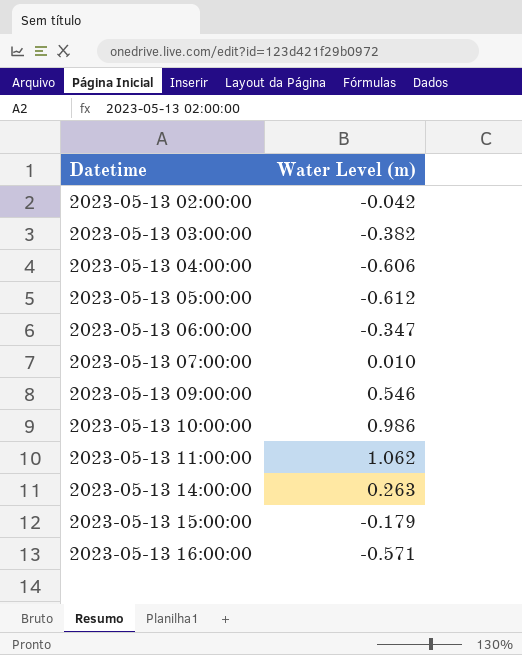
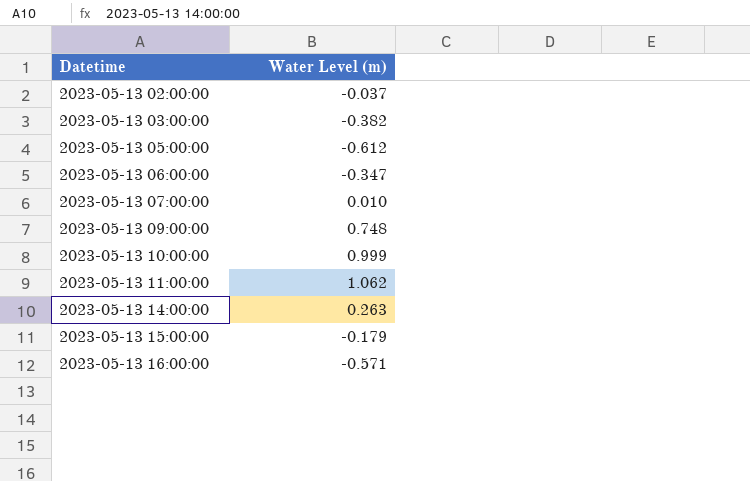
row 2023-05-13 04:00:00: -0.606 -> none
2023-05-13 02:00:00 | Water Level (m): -0.042 -> -0.037
2023-05-13 09:00:00 | Water Level (m): 0.546 -> 0.748
2023-05-13 10:00:00 | Water Level (m): 0.986 -> 0.999

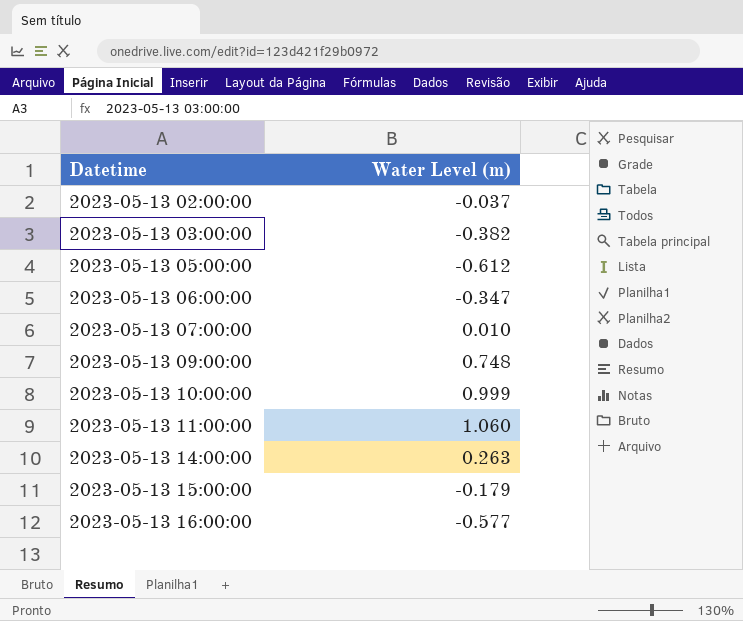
2023-05-13 11:00:00 | Water Level (m): 1.062 -> 1.060
2023-05-13 16:00:00 | Water Level (m): -0.571 -> -0.577

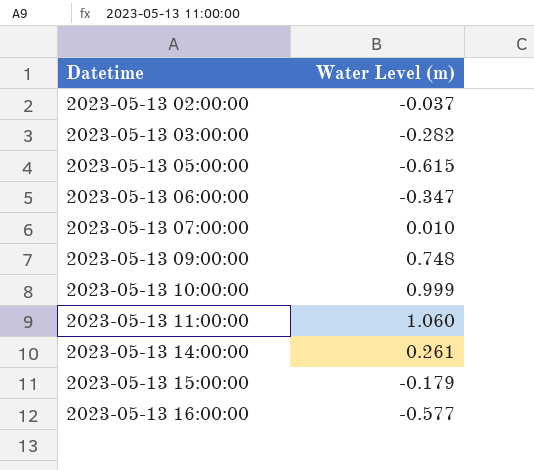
2023-05-13 03:00:00 | Water Level (m): -0.382 -> -0.282
2023-05-13 05:00:00 | Water Level (m): -0.612 -> -0.615
2023-05-13 14:00:00 | Water Level (m): 0.263 -> 0.261

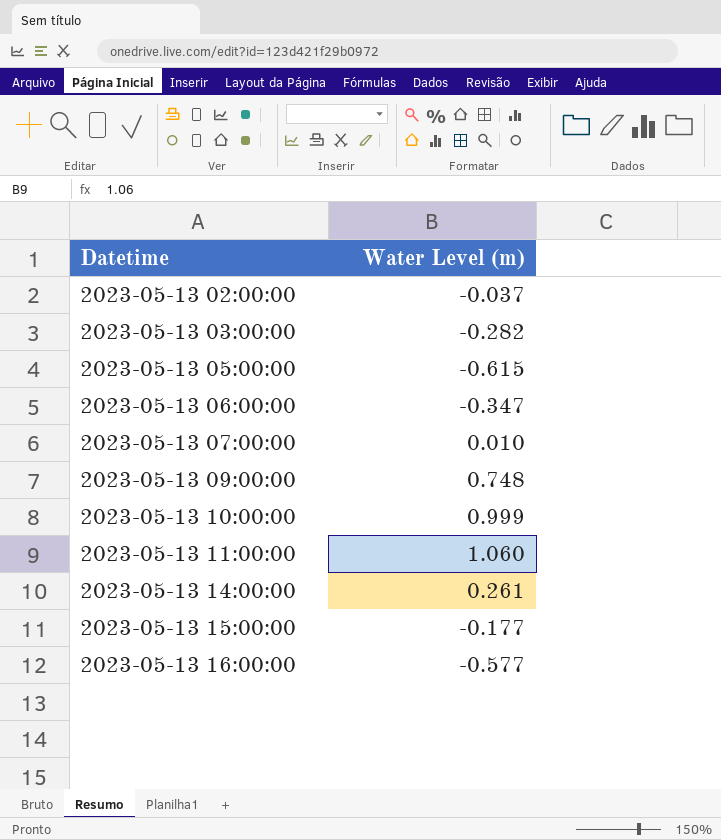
2023-05-13 15:00:00 | Water Level (m): -0.179 -> -0.177

